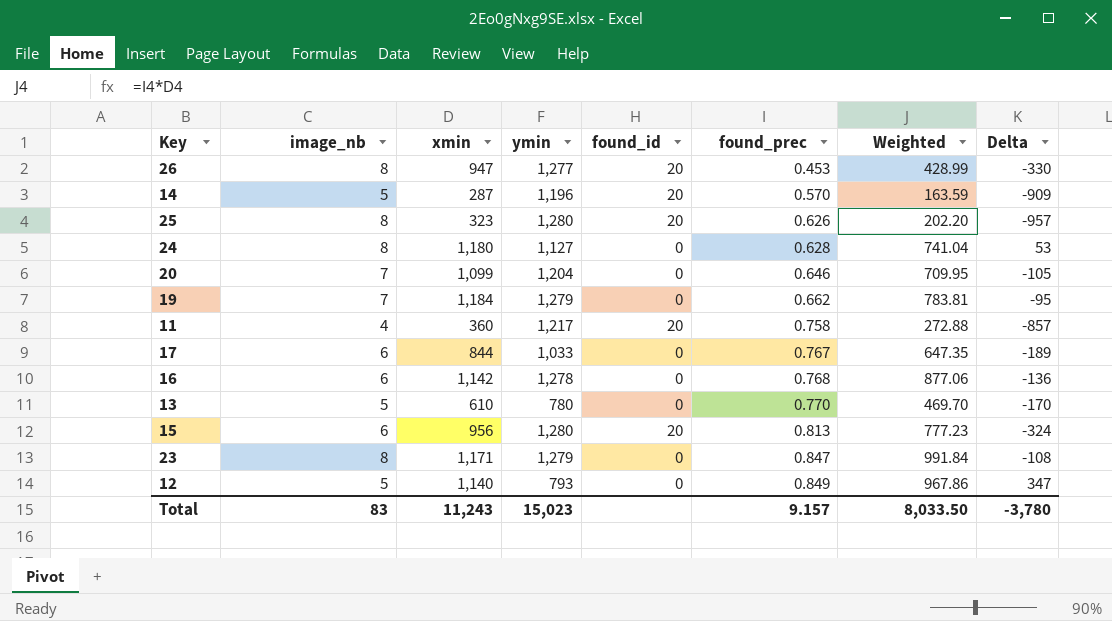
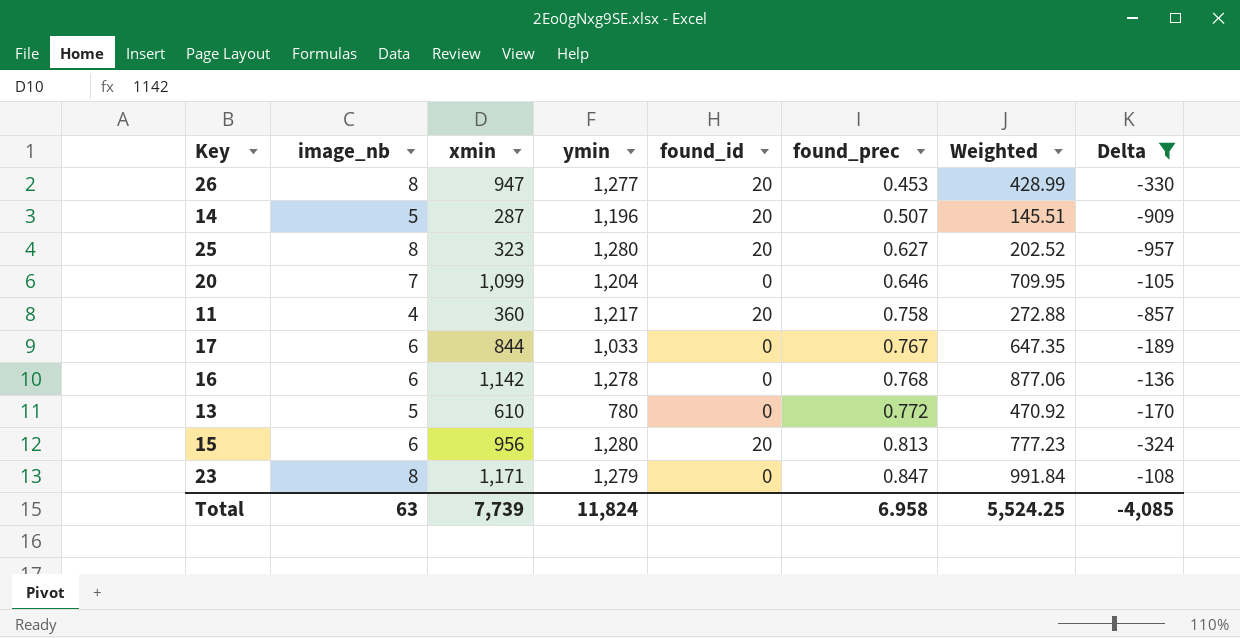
filter: none -> Delta <= -105
14 | found_prec: 0.570 -> 0.507
14 | Weighted: 163.59 -> 145.51
25 | found_prec: 0.626 -> 0.627
25 | Weighted: 202.20 -> 202.52
13 | found_prec: 0.770 -> 0.772
13 | Weighted: 469.70 -> 470.92
Total | image_nb: 83 -> 63
Total | xmin: 11,243 -> 7,739
Total | ymin: 15,023 -> 11,824
Total | found_prec: 9.157 -> 6.958
Total | Weighted: 8,033.50 -> 5,524.25
Total | Delta: -3,780 -> -4,085

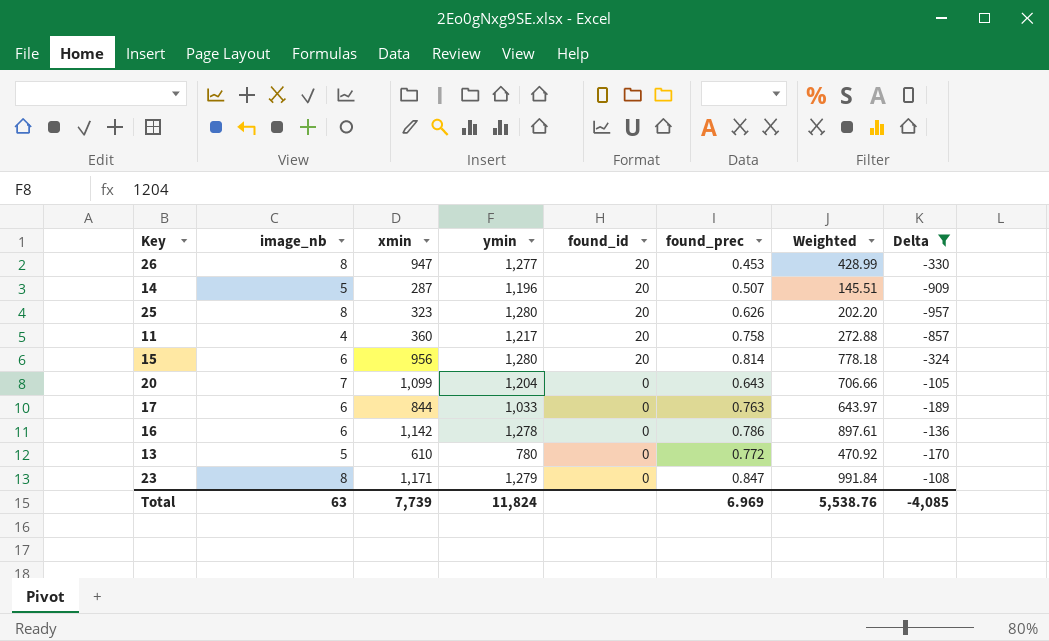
row order: found_prec ascending -> found_id descending
25 | found_prec: 0.627 -> 0.626
25 | Weighted: 202.52 -> 202.20
15 | found_prec: 0.813 -> 0.814
15 | Weighted: 777.23 -> 778.18
20 | found_prec: 0.646 -> 0.643
20 | Weighted: 709.95 -> 706.66
17 | found_prec: 0.767 -> 0.763
17 | Weighted: 647.35 -> 643.97
16 | found_prec: 0.768 -> 0.786
16 | Weighted: 877.06 -> 897.61
Total | found_prec: 6.958 -> 6.969
Total | Weighted: 5,524.25 -> 5,538.76

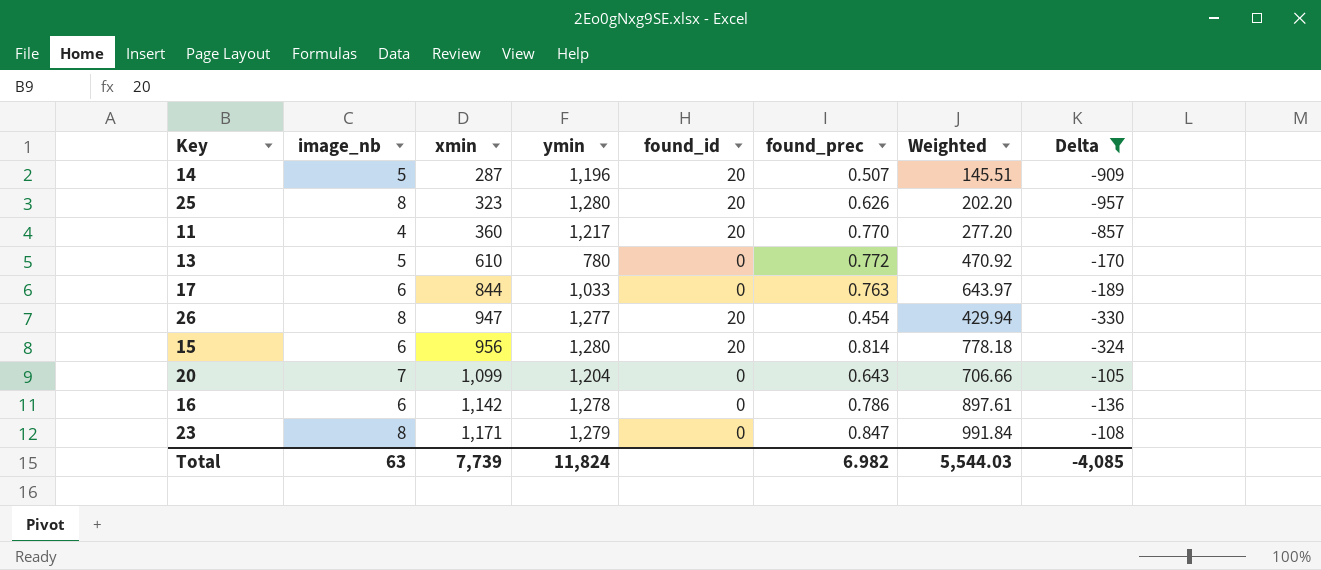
row order: found_id descending -> xmin ascending
11 | found_prec: 0.758 -> 0.770
11 | Weighted: 272.88 -> 277.20
26 | found_prec: 0.453 -> 0.454
26 | Weighted: 428.99 -> 429.94
Total | found_prec: 6.969 -> 6.982
Total | Weighted: 5,538.76 -> 5,544.03

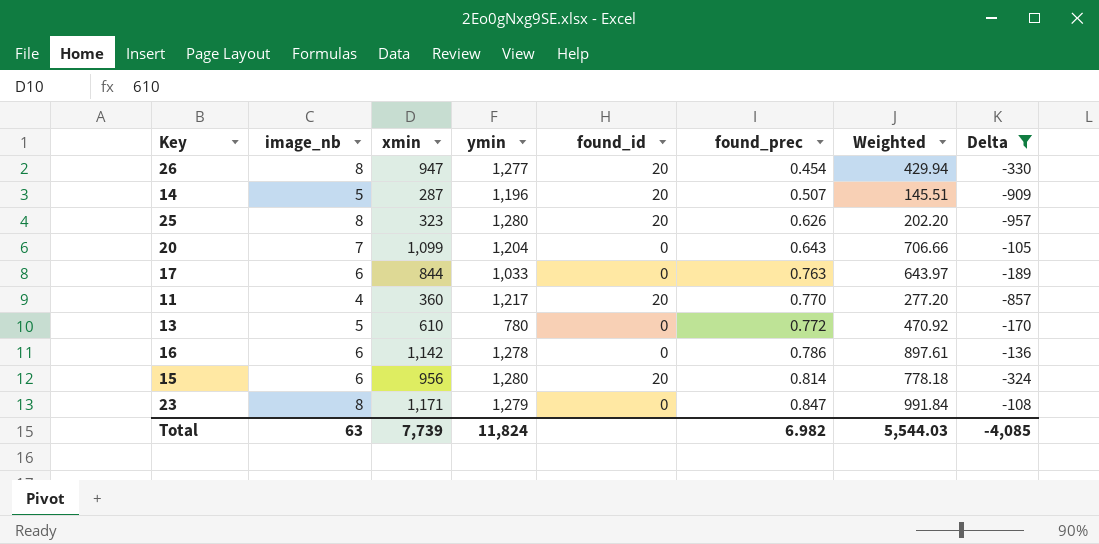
row order: xmin ascending -> found_prec ascending

